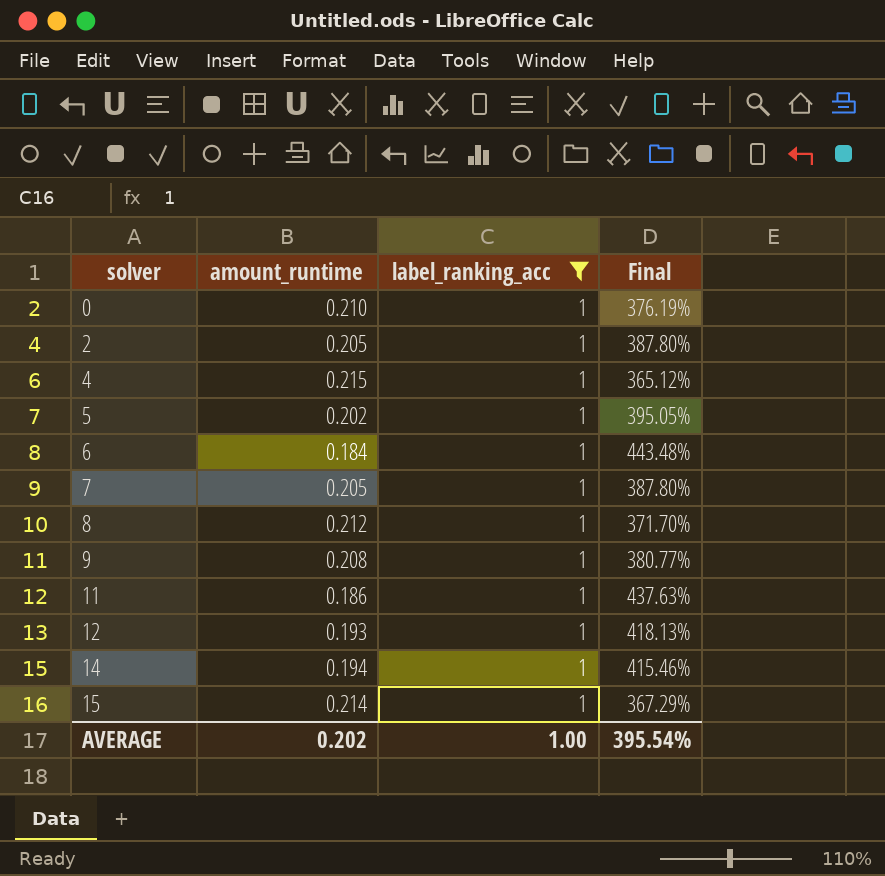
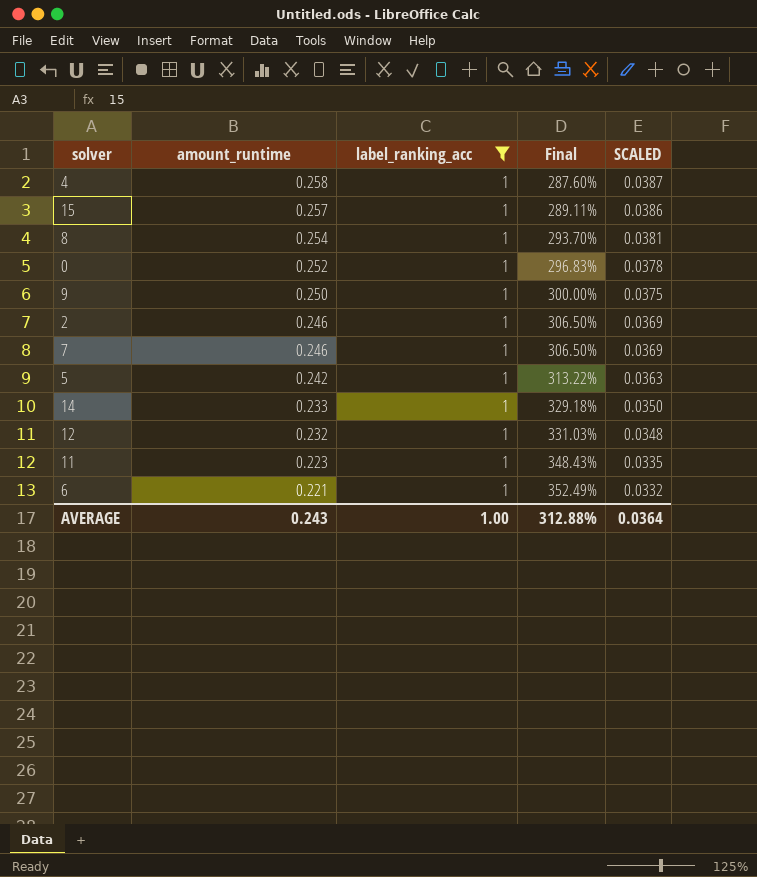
row order: solver ascending -> amount_runtime descending
column SCALED | formula: none -> [amount_runtime] * 0.15
4 | amount_runtime: 0.215 -> 0.258
4 | Final: 365.12% -> 287.60%
15 | amount_runtime: 0.214 -> 0.257
15 | Final: 367.29% -> 289.11%
8 | amount_runtime: 0.212 -> 0.254
8 | Final: 371.70% -> 293.70%
0 | amount_runtime: 0.210 -> 0.252
0 | Final: 376.19% -> 296.83%
9 | amount_runtime: 0.208 -> 0.250
9 | Final: 380.77% -> 300.00%
2 | amount_runtime: 0.205 -> 0.246
2 | Final: 387.80% -> 306.50%
7 | amount_runtime: 0.205 -> 0.246
7 | Final: 387.80% -> 306.50%
5 | amount_runtime: 0.202 -> 0.242
5 | Final: 395.05% -> 313.22%
14 | amount_runtime: 0.194 -> 0.233
14 | Final: 415.46% -> 329.18%
12 | amount_runtime: 0.193 -> 0.232
12 | Final: 418.13% -> 331.03%
11 | amount_runtime: 0.186 -> 0.223
11 | Final: 437.63% -> 348.43%
6 | amount_runtime: 0.184 -> 0.221
6 | Final: 443.48% -> 352.49%
AVERAGE | amount_runtime: 0.202 -> 0.243
AVERAGE | Final: 395.54% -> 312.88%

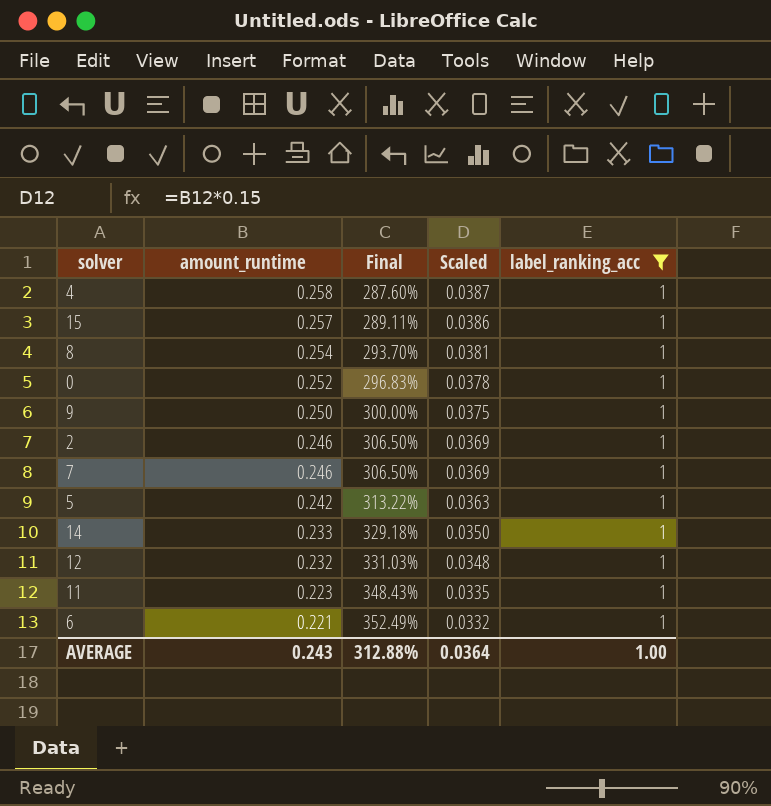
column name: SCALED -> Scaled
column label_ranking_acc | position: 3 -> 5

